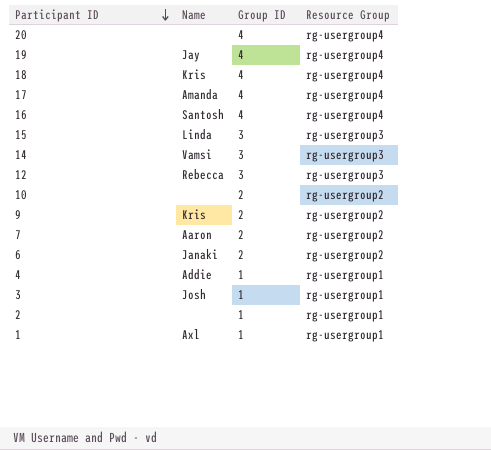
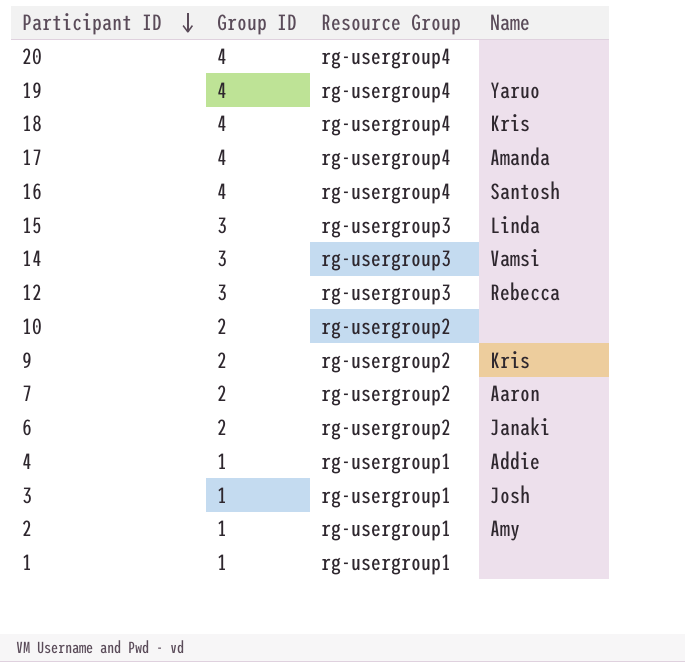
column Name | position: 2 -> 4
19 | Name: Jay -> Yaruo
2 | Name: none -> Amy
1 | Name: Axl -> none

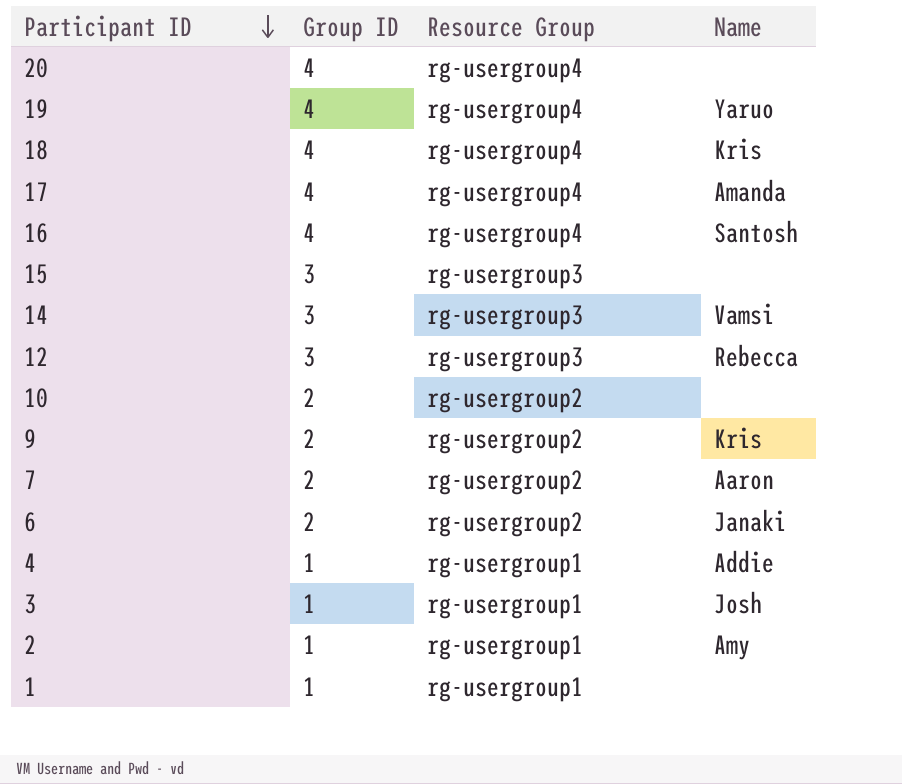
15 | Name: Linda -> none

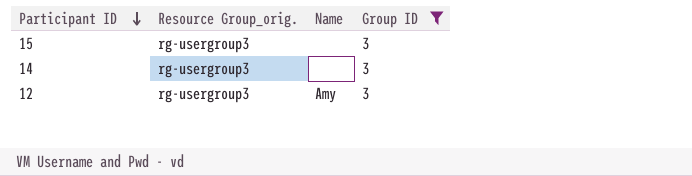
filter: none -> Group ID = 3
column name: Resource Group -> Resource Group_orig.
column Group ID | position: 2 -> 4
14 | Name: Vamsi -> none
12 | Name: Rebecca -> Amy

